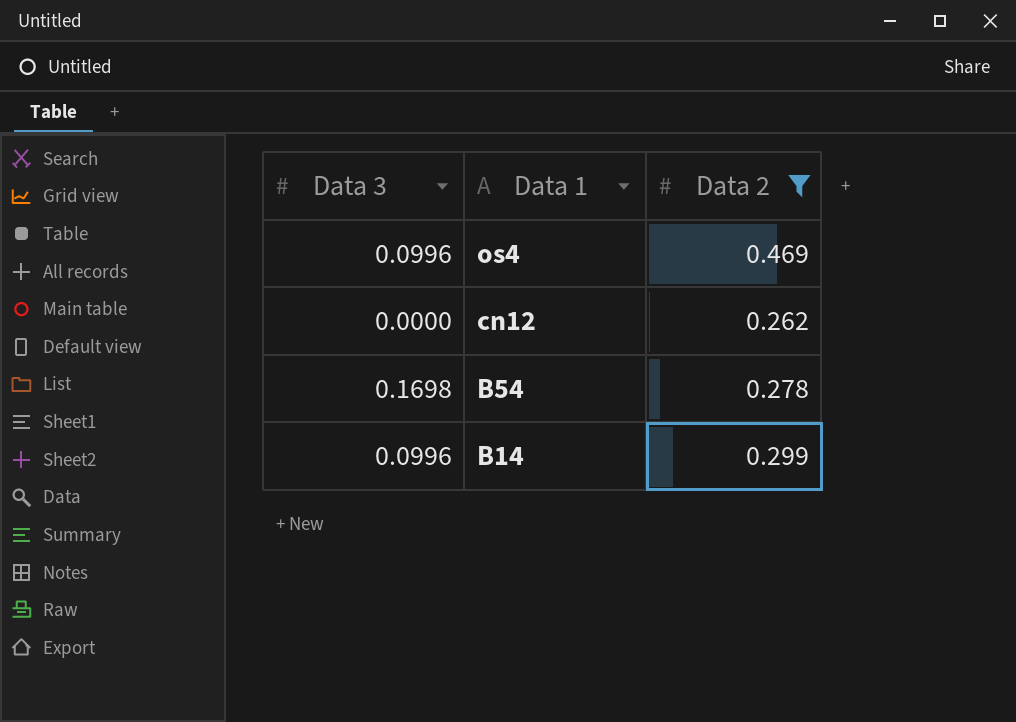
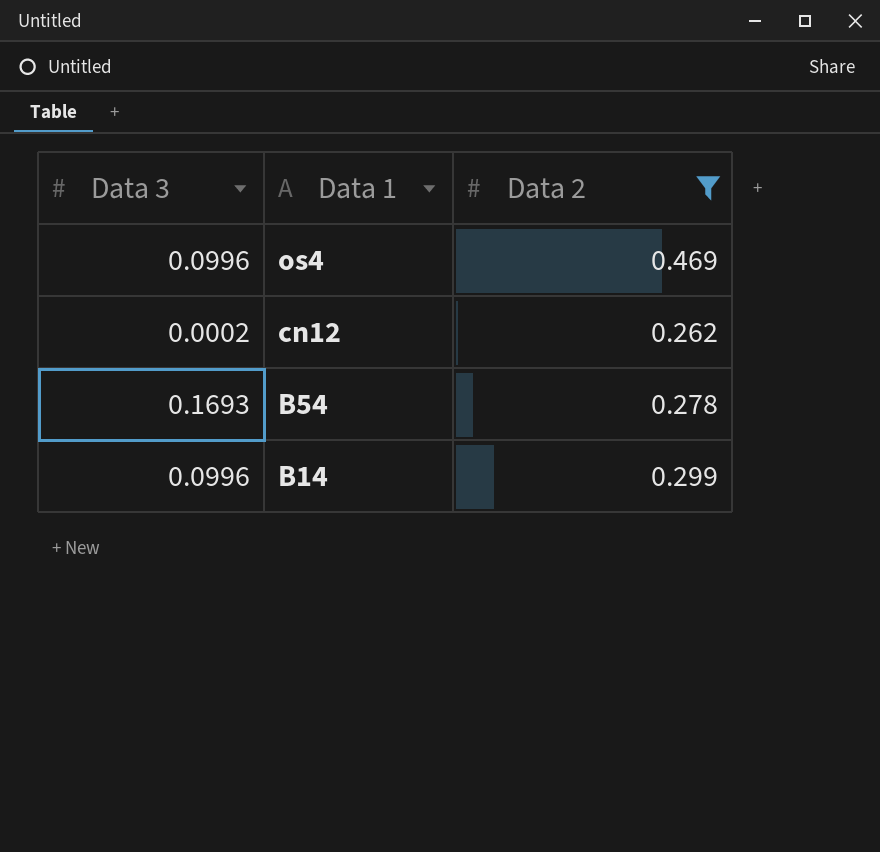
cn12 | Data 3: 0.0000 -> 0.0002
B54 | Data 3: 0.1698 -> 0.1693

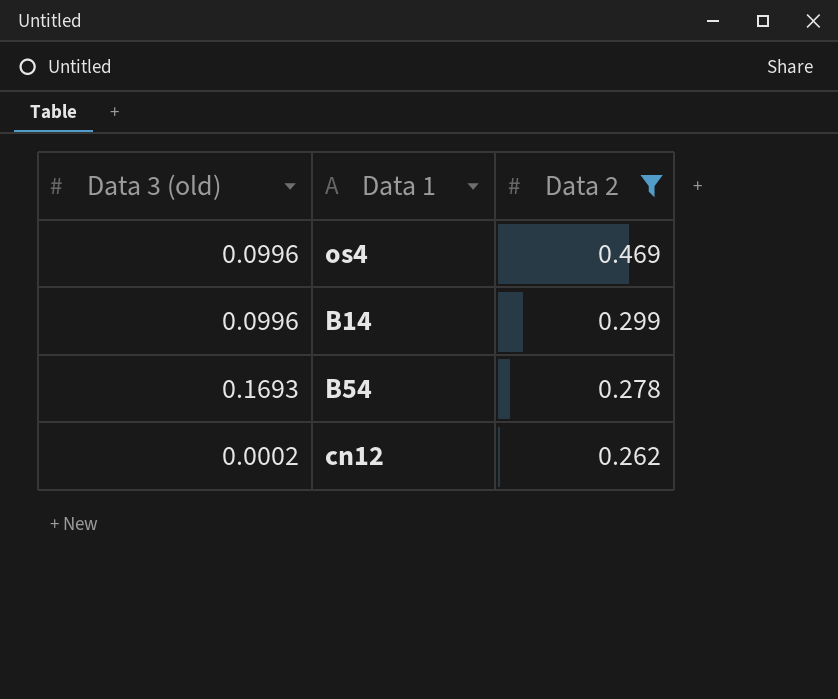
row order: Data 1 descending -> Data 2 descending
column name: Data 3 -> Data 3 (old)

